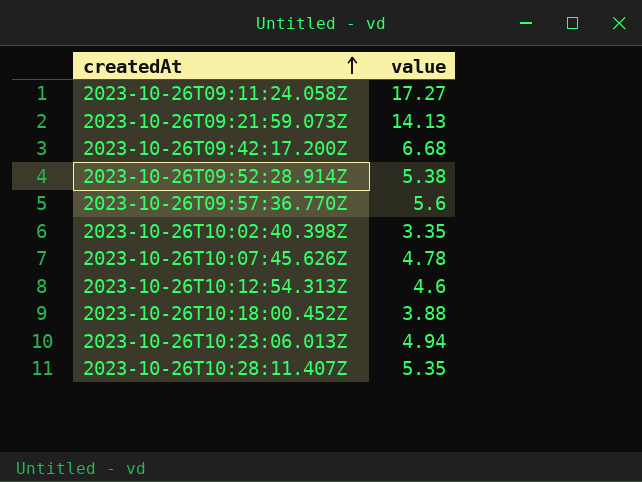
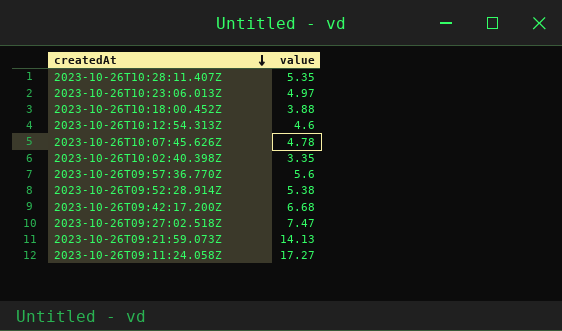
row order: createdAt ascending -> createdAt descending
2023-10-26T10:23:06.013Z | value: 4.94 -> 4.97
row 2023-10-26T09:27:02.518Z: none -> 7.47

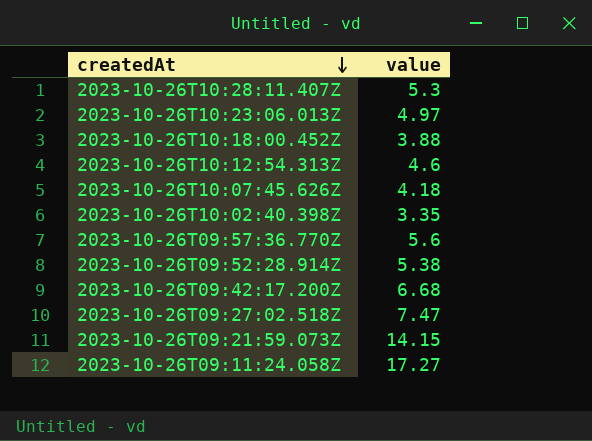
2023-10-26T10:28:11.407Z | value: 5.35 -> 5.3
2023-10-26T10:07:45.626Z | value: 4.78 -> 4.18
2023-10-26T09:21:59.073Z | value: 14.13 -> 14.15

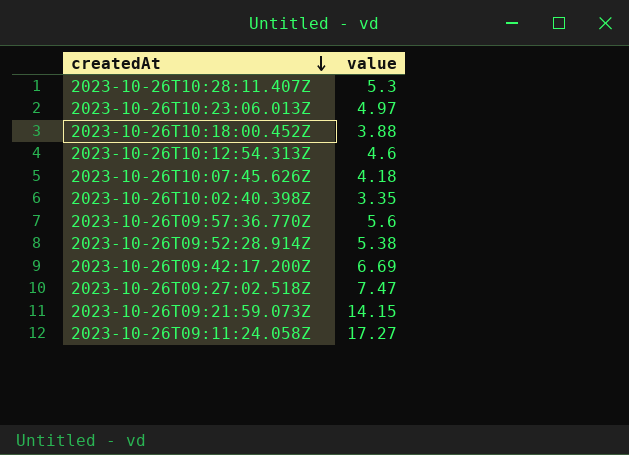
2023-10-26T09:42:17.200Z | value: 6.68 -> 6.69

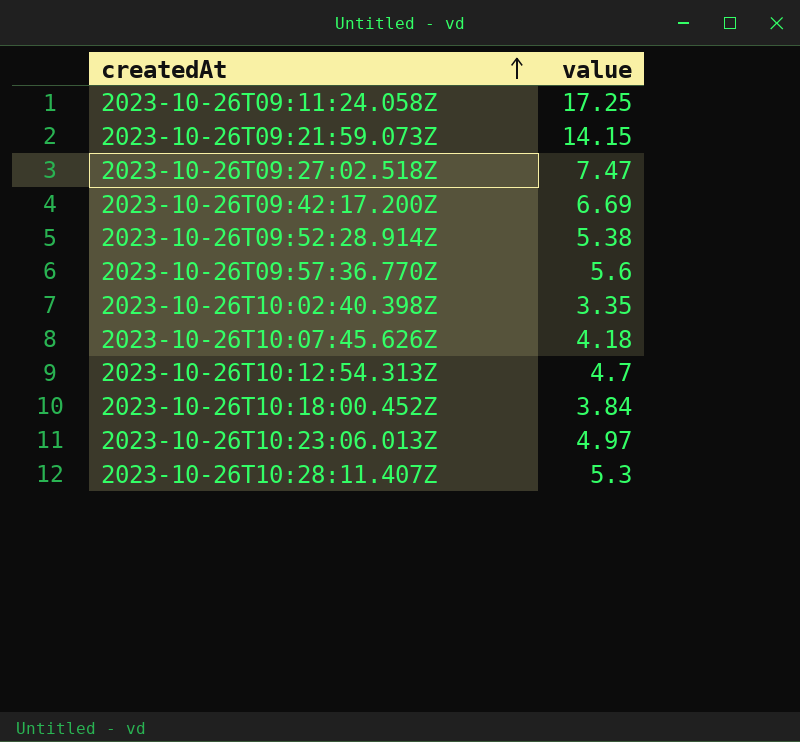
row order: createdAt descending -> createdAt ascending
2023-10-26T09:11:24.058Z | value: 17.27 -> 17.25
2023-10-26T10:12:54.313Z | value: 4.6 -> 4.7
2023-10-26T10:18:00.452Z | value: 3.88 -> 3.84

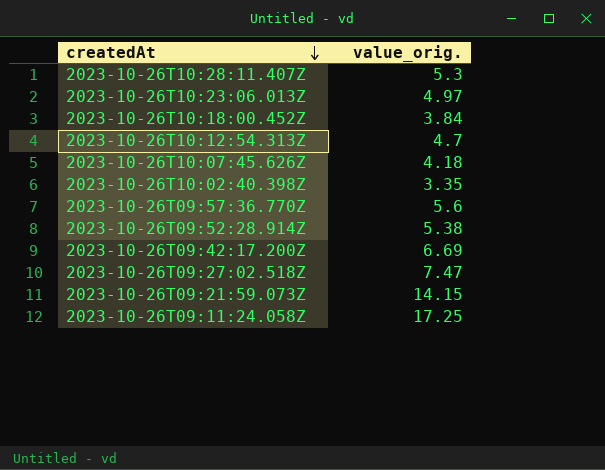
row order: createdAt ascending -> createdAt descending
column name: value -> value_orig.

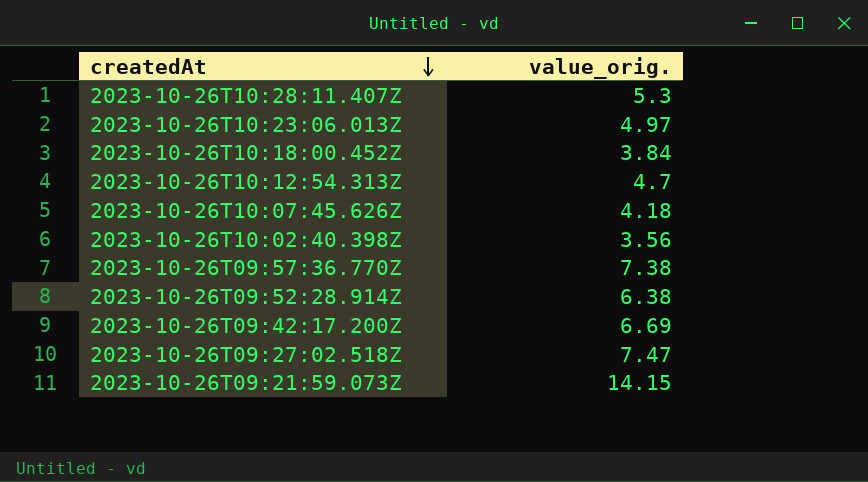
row 2023-10-26T09:11:24.058Z: 17.25 -> none
2023-10-26T10:02:40.398Z | value_orig.: 3.35 -> 3.56
2023-10-26T09:57:36.770Z | value_orig.: 5.6 -> 7.38
2023-10-26T09:52:28.914Z | value_orig.: 5.38 -> 6.38

